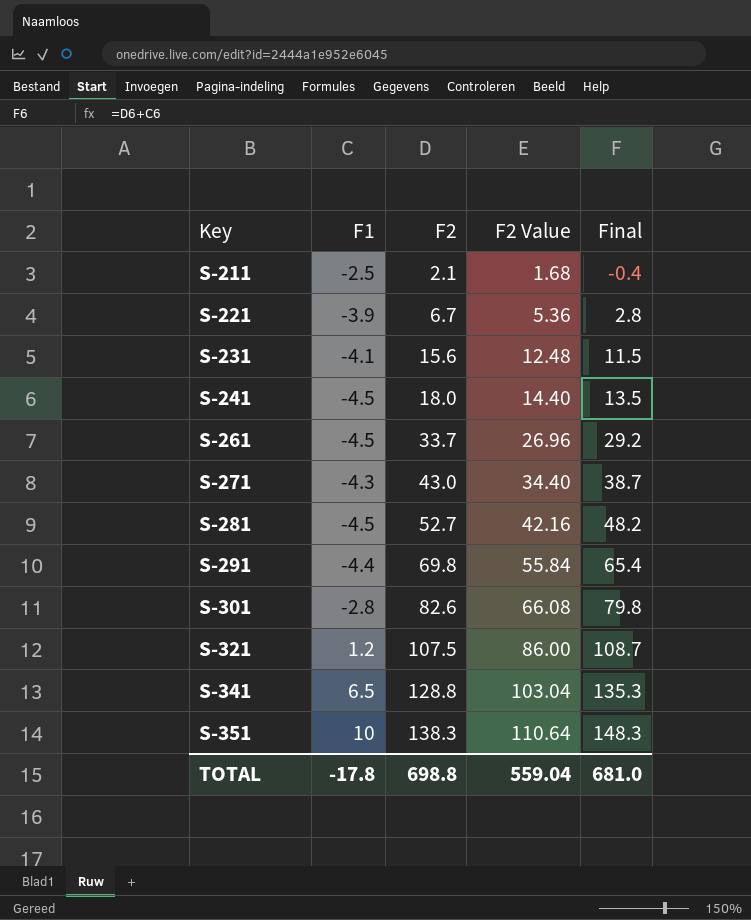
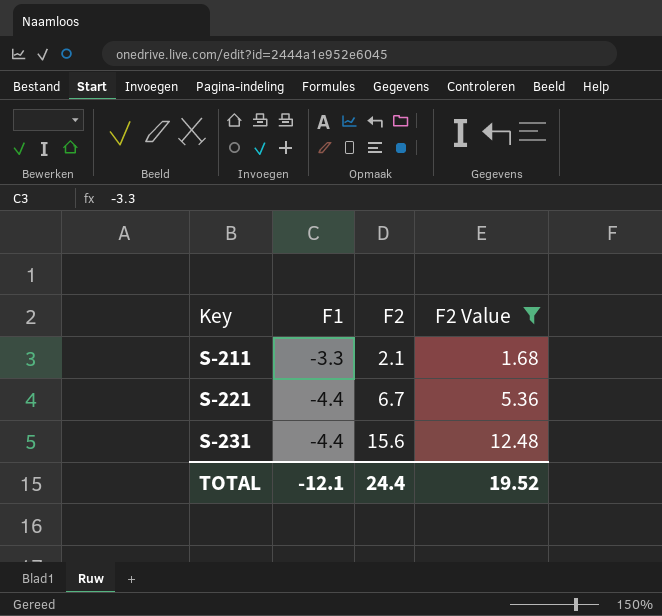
filter: none -> F2 Value <= 12.48
column Final | formula: [F1] + [F2] -> none
S-211 | F1: -2.5 -> -3.3
S-221 | F1: -3.9 -> -4.4
S-231 | F1: -4.1 -> -4.4
TOTAL | F1: -17.8 -> -12.1
TOTAL | F2: 698.8 -> 24.4
TOTAL | F2 Value: 559.04 -> 19.52

